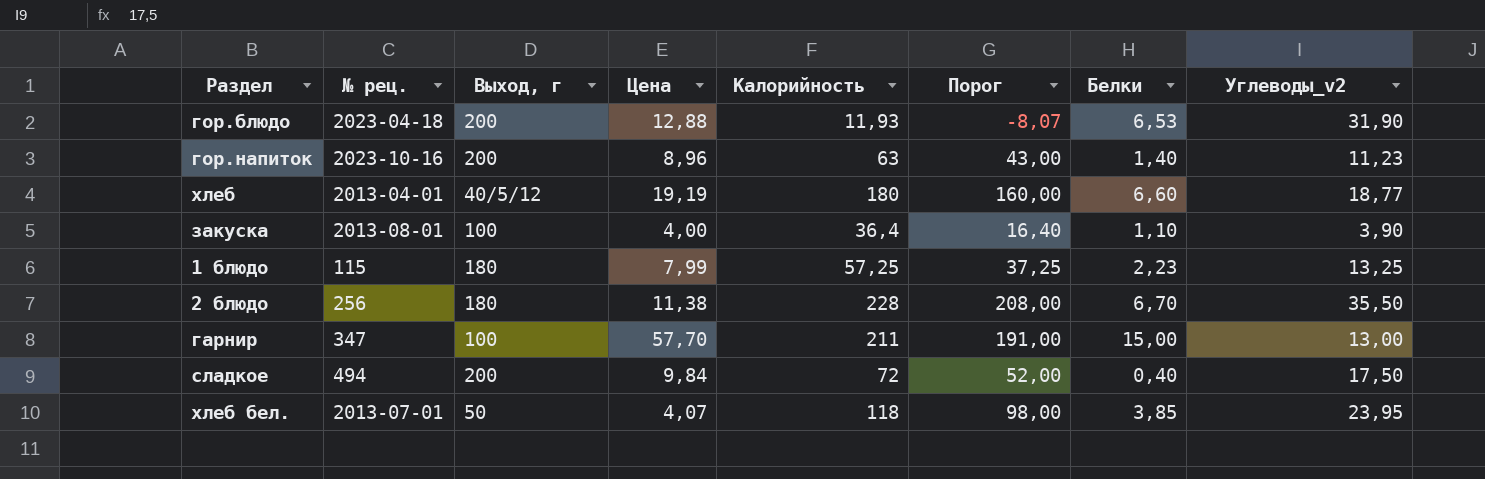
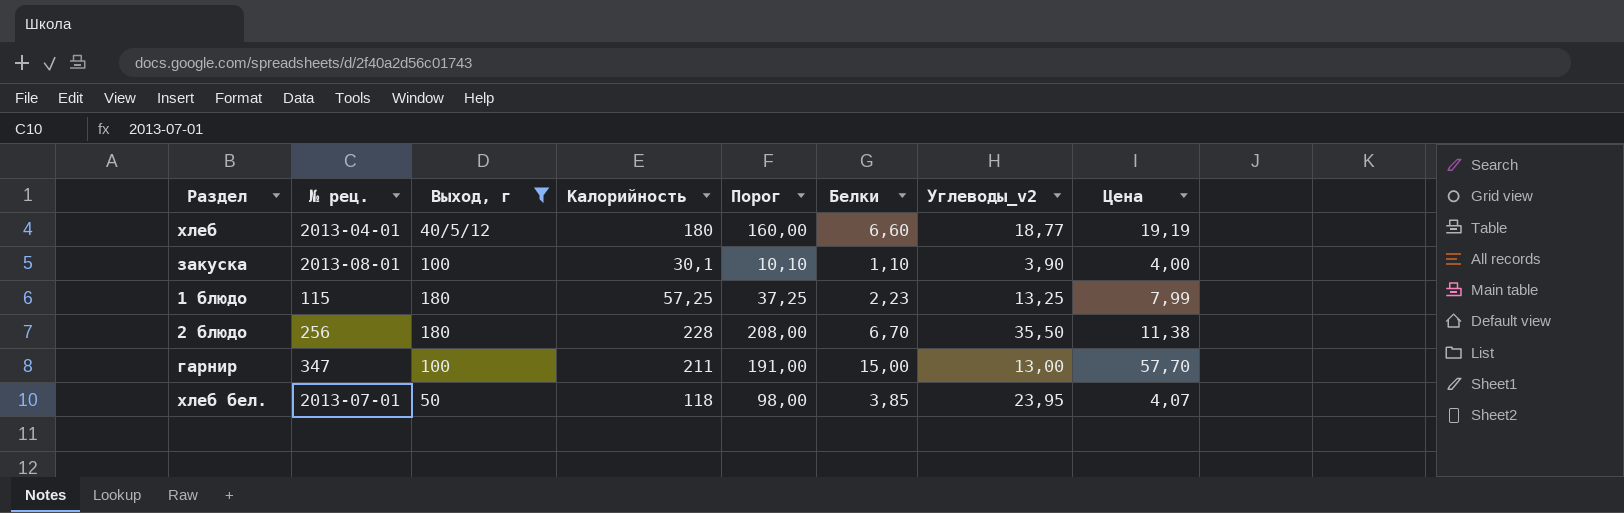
filter: none -> Выход, г != 200
column Цена | position: 4 -> 8
закуска | Калорийность: 36,4 -> 30,1
закуска | Порог: 16,40 -> 10,10

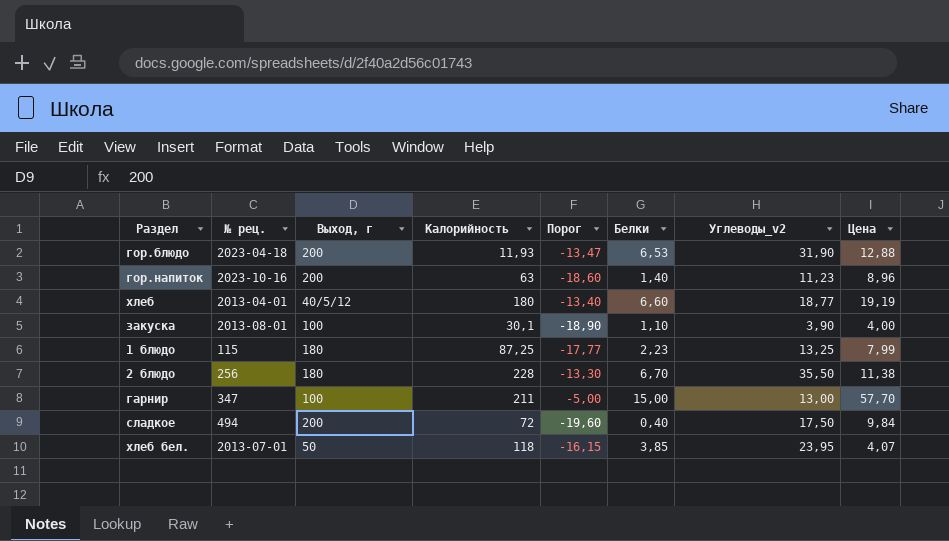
filter: Выход, г != 200 -> none
column Порог | formula: [Калорийность] - 20 -> [Белки] - 20
1 блюдо | Калорийность: 57,25 -> 87,25

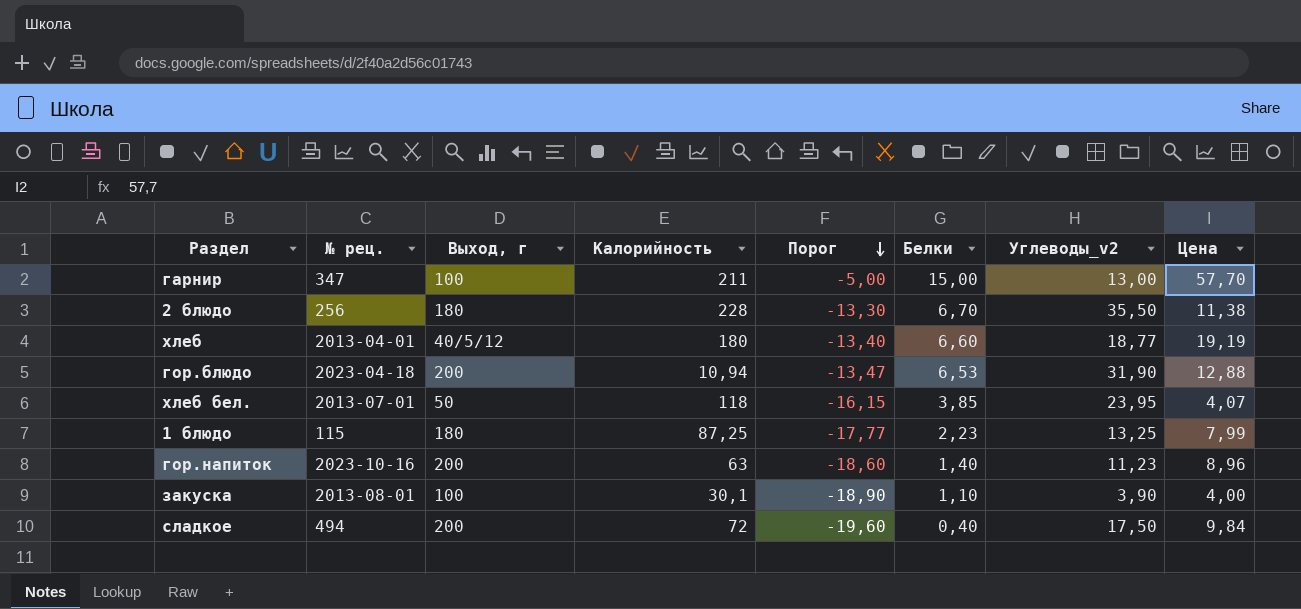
row order: none -> Порог descending
гор.блюдо | Калорийность: 11,93 -> 10,94

